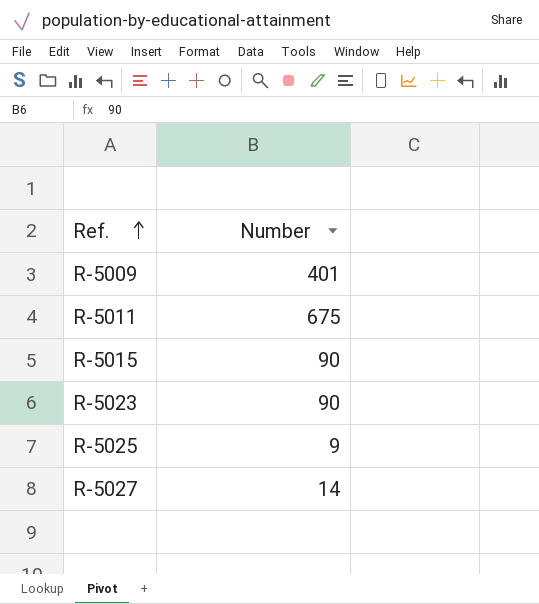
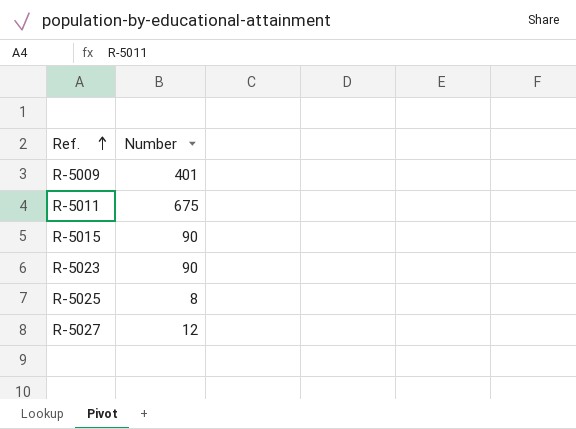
R-5025 | Number: 9 -> 8
R-5027 | Number: 14 -> 12

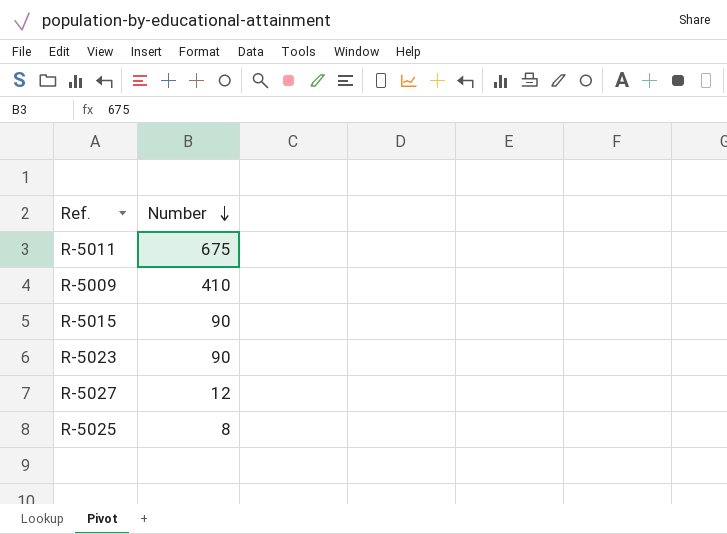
row order: Ref. ascending -> Number descending
R-5009 | Number: 401 -> 410

